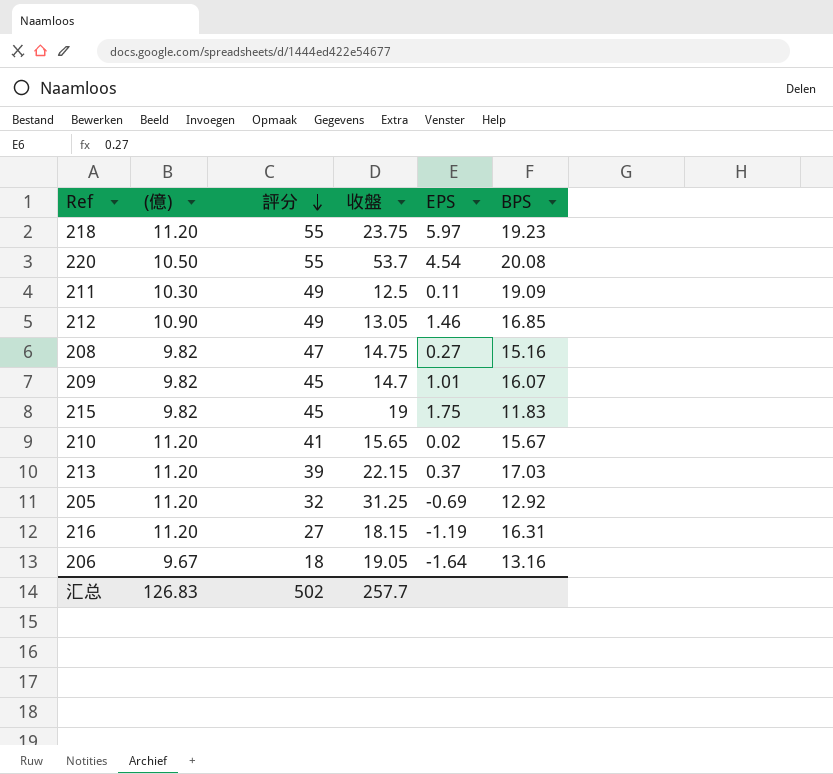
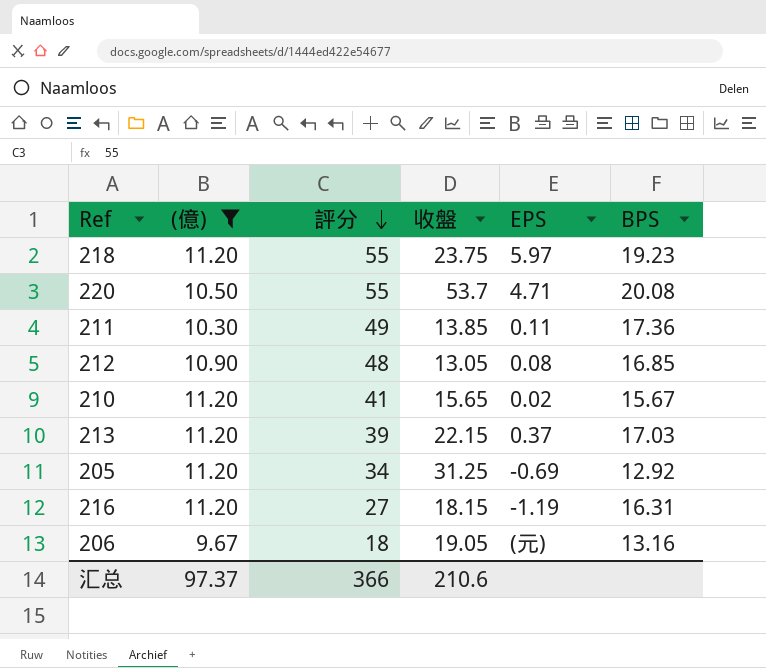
filter: none -> (億) != 9.82
220 | EPS: 4.54 -> 4.71
211 | 收盤: 12.5 -> 13.85
211 | BPS: 19.09 -> 17.36
212 | 評分: 49 -> 48
212 | EPS: 1.46 -> 0.08
205 | 評分: 32 -> 34
206 | EPS: -1.64 -> (元)
汇总 | (億): 126.83 -> 97.37
汇总 | 評分: 502 -> 366
汇总 | 收盤: 257.7 -> 210.6

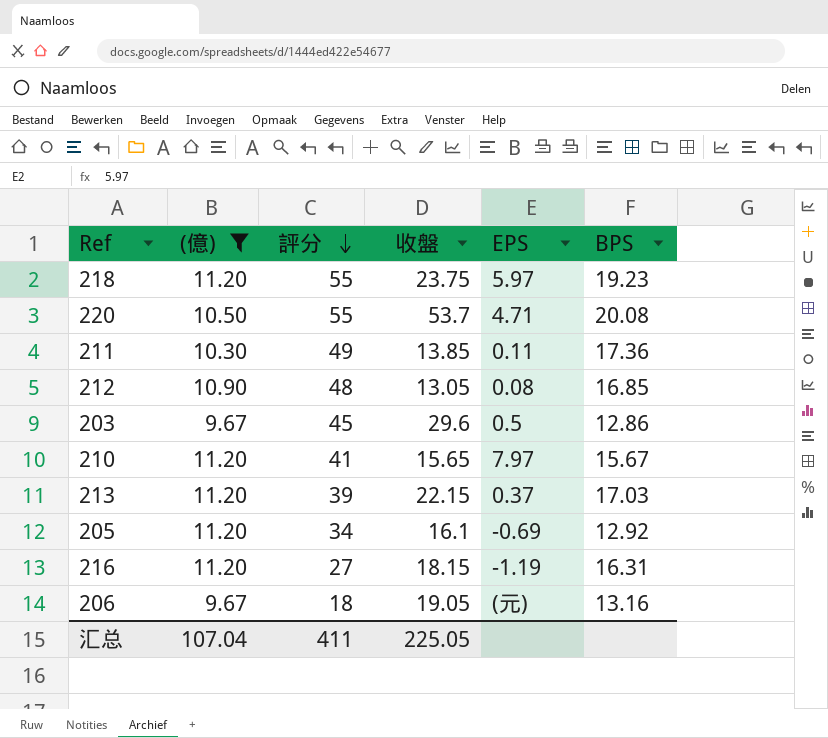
row 203: none -> 9.67 | 45 | 29.6 | 0.5 | 12.86
210 | EPS: 0.02 -> 7.97
205 | 收盤: 31.25 -> 16.1
汇总 | (億): 97.37 -> 107.04
汇总 | 評分: 366 -> 411
汇总 | 收盤: 210.6 -> 225.05

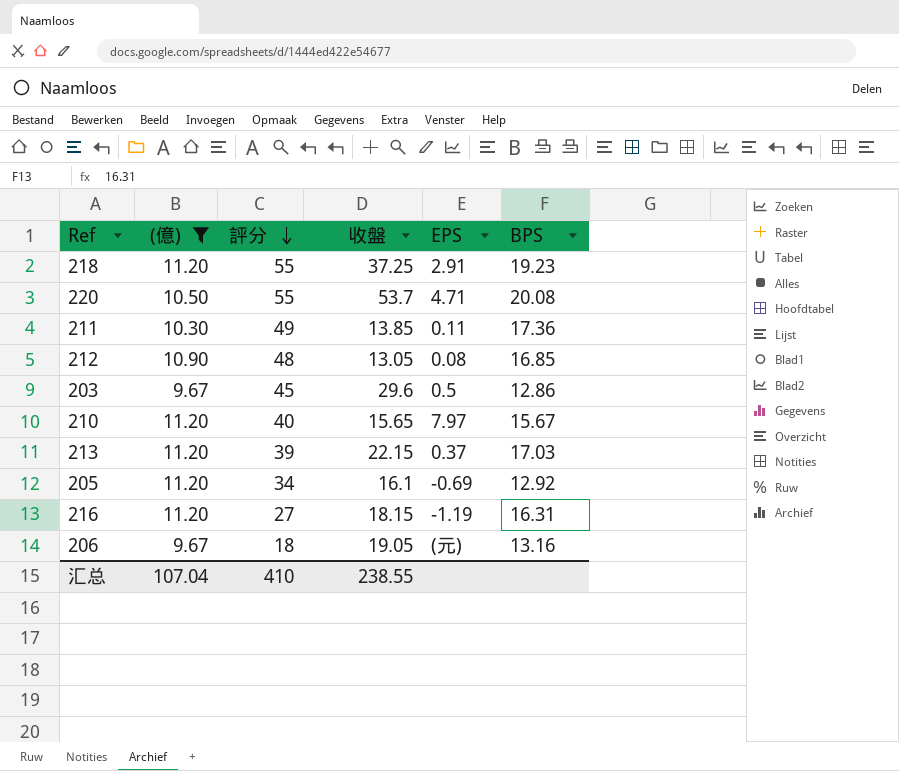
218 | 收盤: 23.75 -> 37.25
218 | EPS: 5.97 -> 2.91
210 | 評分: 41 -> 40
汇总 | 評分: 411 -> 410
汇总 | 收盤: 225.05 -> 238.55

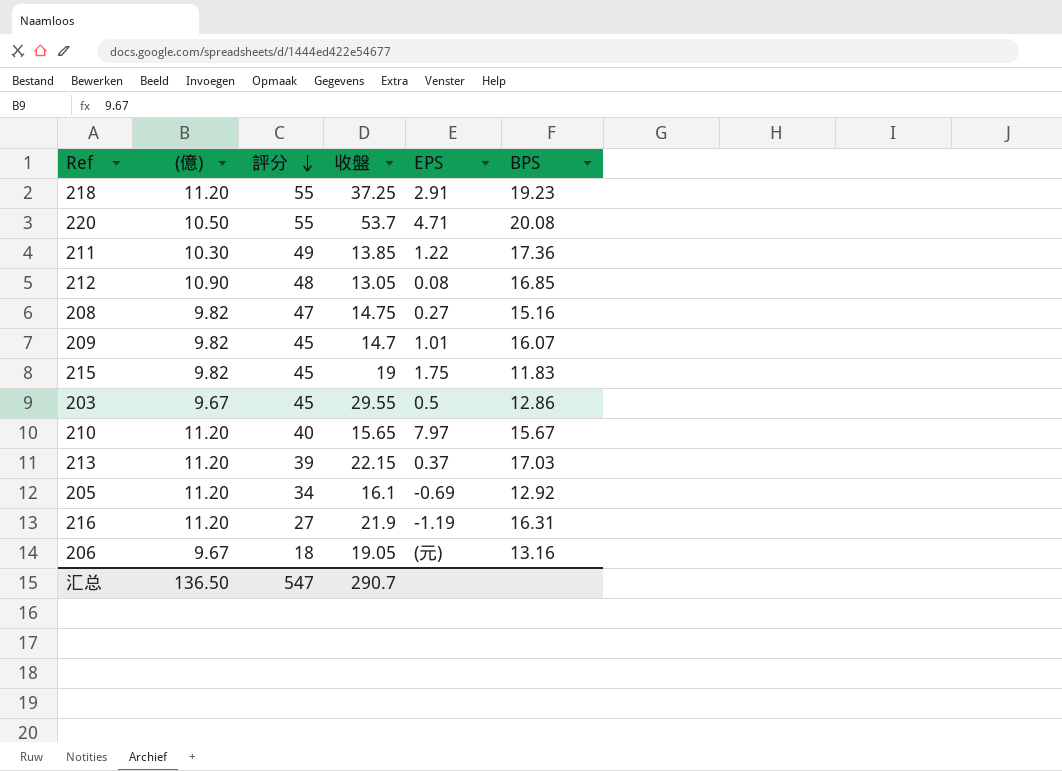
filter: (億) != 9.82 -> none
211 | EPS: 0.11 -> 1.22
203 | 收盤: 29.6 -> 29.55
216 | 收盤: 18.15 -> 21.9
汇总 | (億): 107.04 -> 136.50
汇总 | 評分: 410 -> 547
汇总 | 收盤: 238.55 -> 290.7

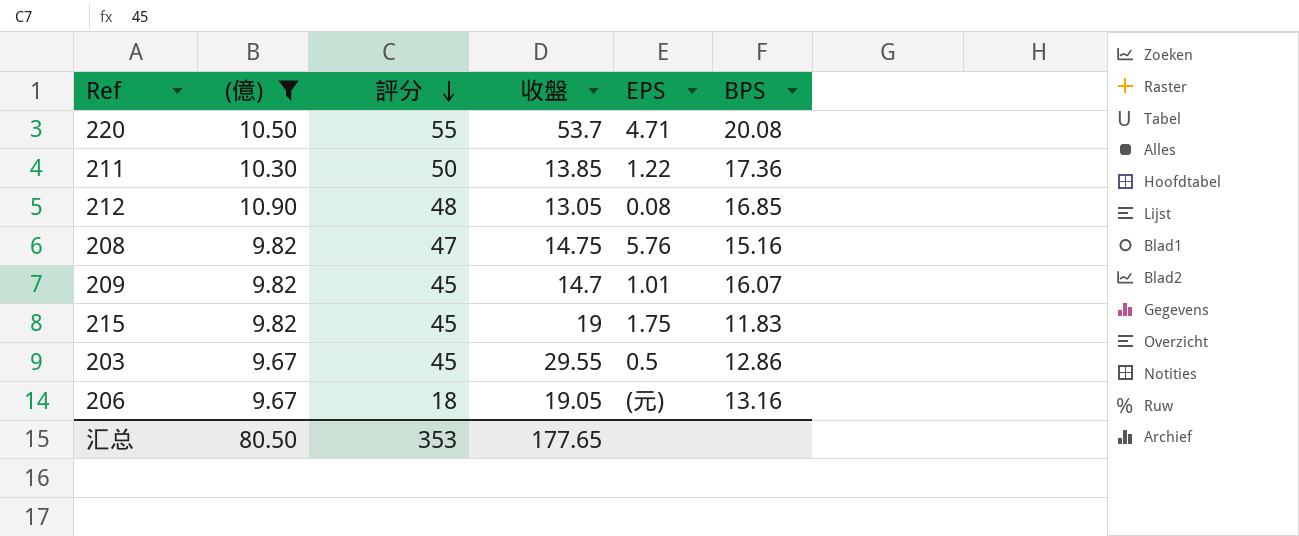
filter: none -> (億) != 11.20
211 | 評分: 49 -> 50
208 | EPS: 0.27 -> 5.76
汇总 | (億): 136.50 -> 80.50
汇总 | 評分: 547 -> 353
汇总 | 收盤: 290.7 -> 177.65

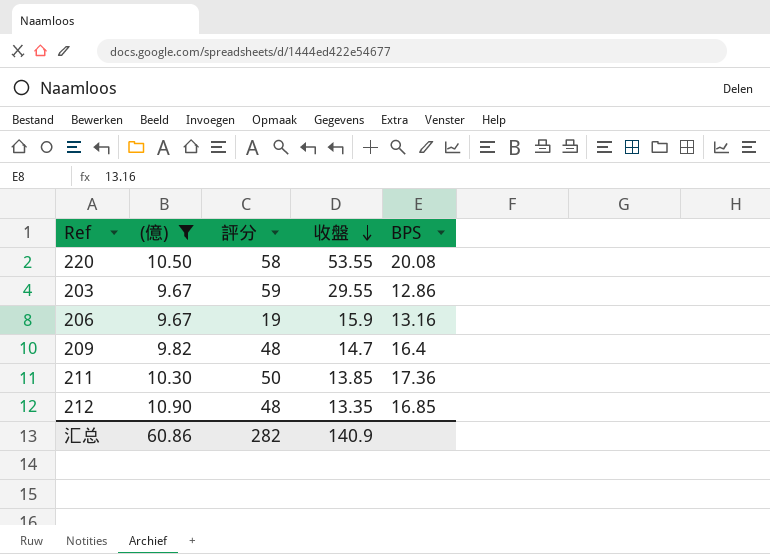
row order: 評分 descending -> 收盤 descending
column EPS | position: 5 -> none
row 208: 9.82 | 47 | 14.75 | 5.76 | 15.16 -> none
row 215: 9.82 | 45 | 19 | 1.75 | 11.83 -> none
220 | 評分: 55 -> 58
220 | 收盤: 53.7 -> 53.55
203 | 評分: 45 -> 59
206 | 評分: 18 -> 19
206 | 收盤: 19.05 -> 15.9
209 | 評分: 45 -> 48
209 | BPS: 16.07 -> 16.4
212 | 收盤: 13.05 -> 13.35
汇总 | (億): 80.50 -> 60.86
汇总 | 評分: 353 -> 282
汇总 | 收盤: 177.65 -> 140.9

